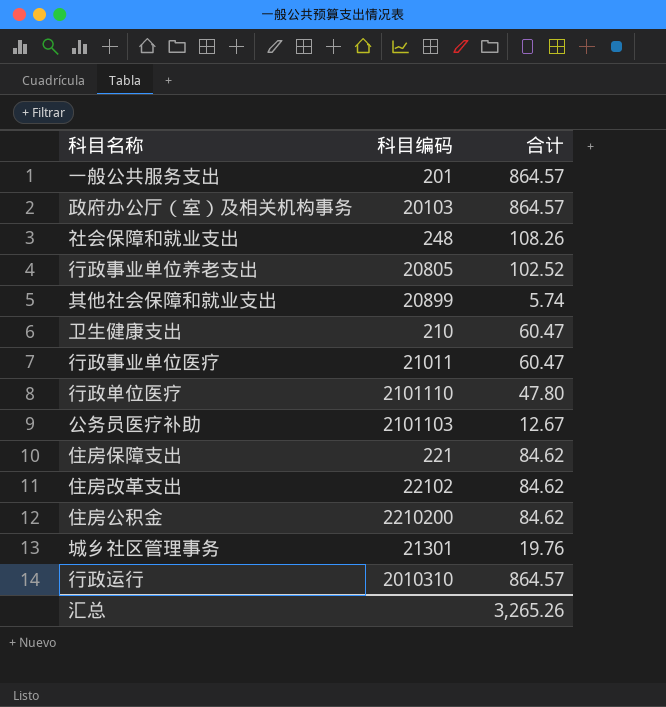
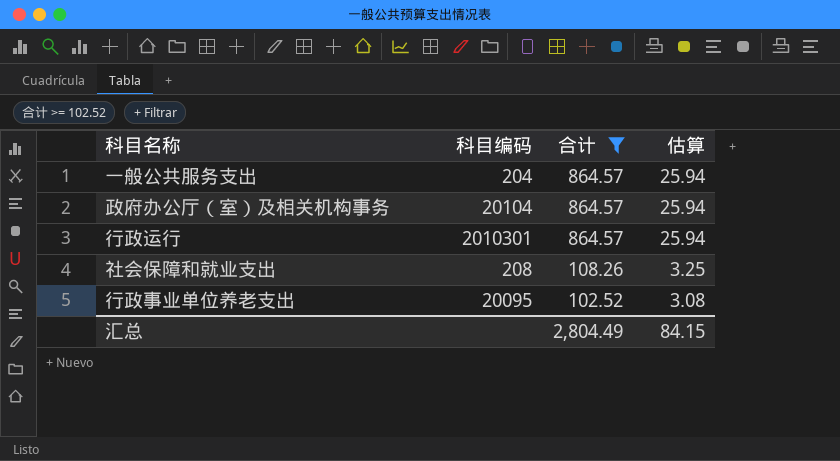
filter: none -> 合计 >= 102.52
row order: none -> 合计 descending
column 估算 | formula: none -> [合计] * 0.03
一般公共服务支出 | 科目编码: 201 -> 204
政府办公厅（室）及相关机构事务 | 科目编码: 20103 -> 20104
行政运行 | 科目编码: 2010310 -> 2010301
社会保障和就业支出 | 科目编码: 248 -> 208
行政事业单位养老支出 | 科目编码: 20805 -> 20095
汇总 | 合计: 3,265.26 -> 2,804.49

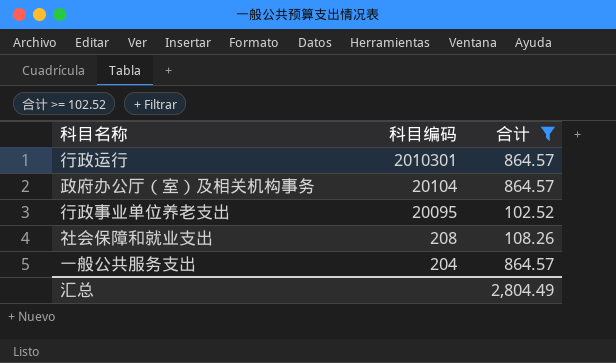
row order: 合计 descending -> 科目编码 descending
column 估算 | formula: [合计] * 0.03 -> none

